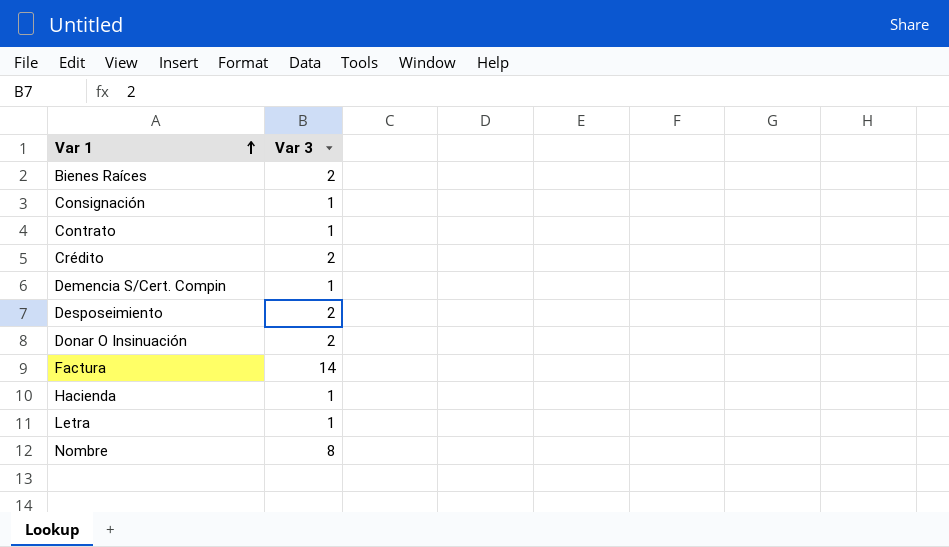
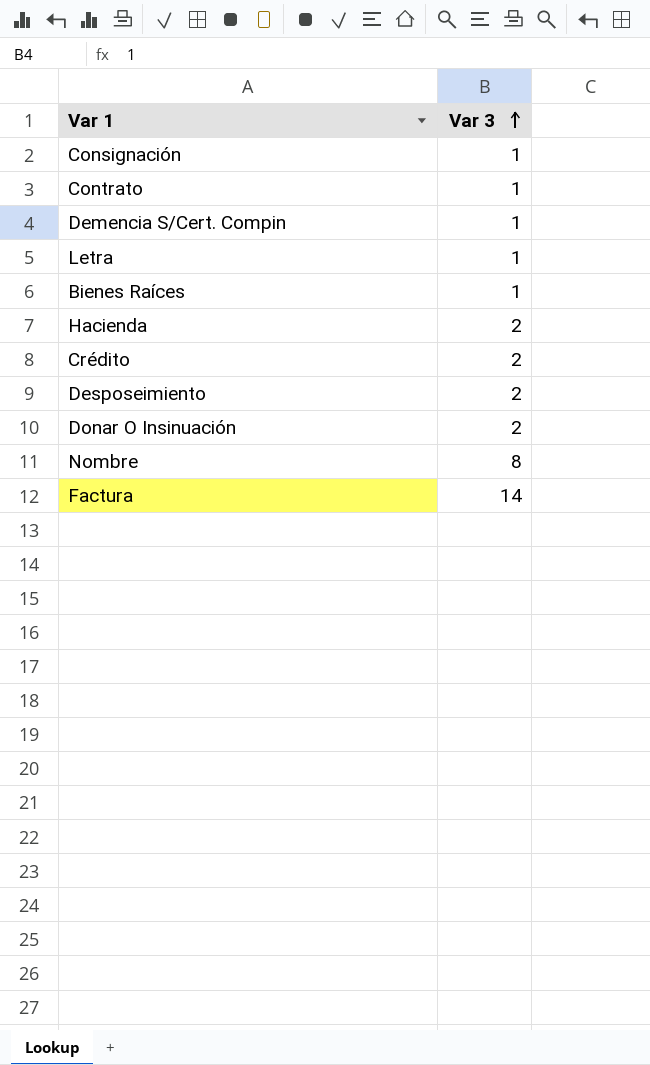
row order: Var 1 ascending -> Var 3 ascending
Bienes Raíces | Var 3: 2 -> 1
Hacienda | Var 3: 1 -> 2

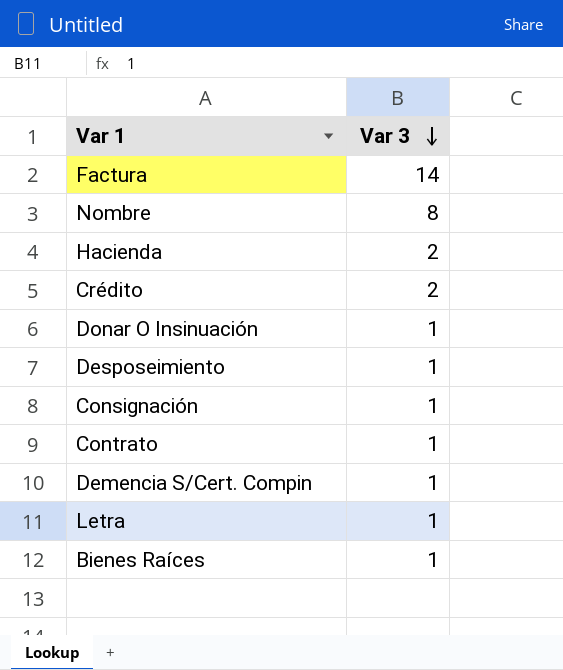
row order: Var 3 ascending -> Var 3 descending
Donar O Insinuación | Var 3: 2 -> 1
Desposeimiento | Var 3: 2 -> 1

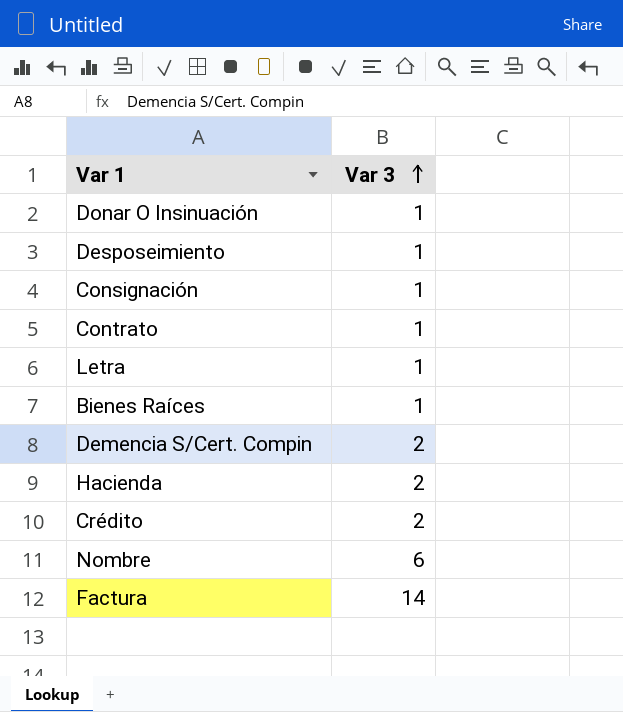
row order: Var 3 descending -> Var 3 ascending
Demencia S/Cert. Compin | Var 3: 1 -> 2
Nombre | Var 3: 8 -> 6

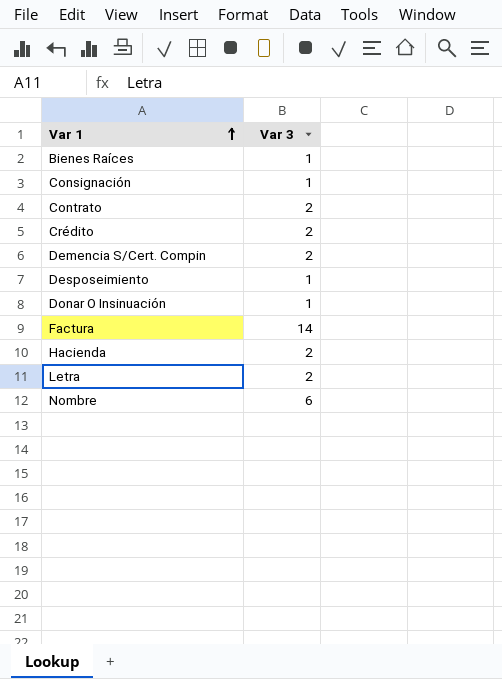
row order: Var 3 ascending -> Var 1 ascending
Contrato | Var 3: 1 -> 2
Letra | Var 3: 1 -> 2

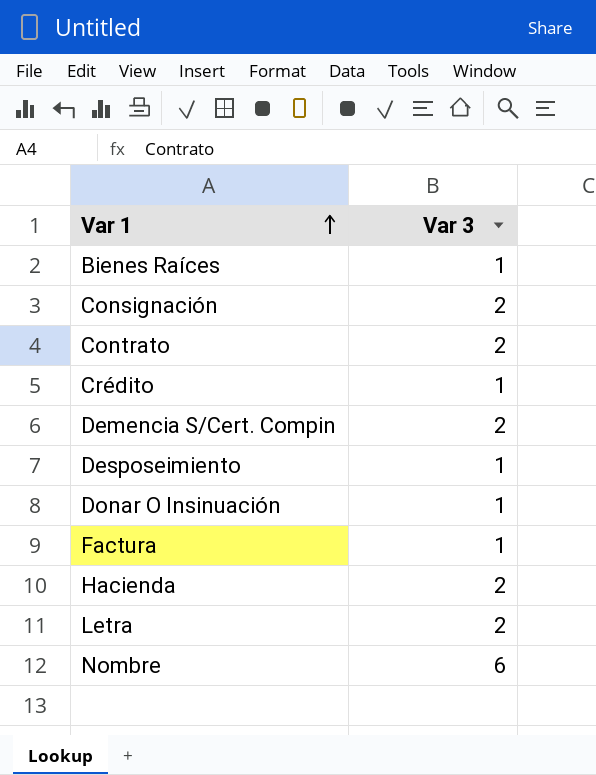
Consignación | Var 3: 1 -> 2
Crédito | Var 3: 2 -> 1
Factura | Var 3: 14 -> 1

